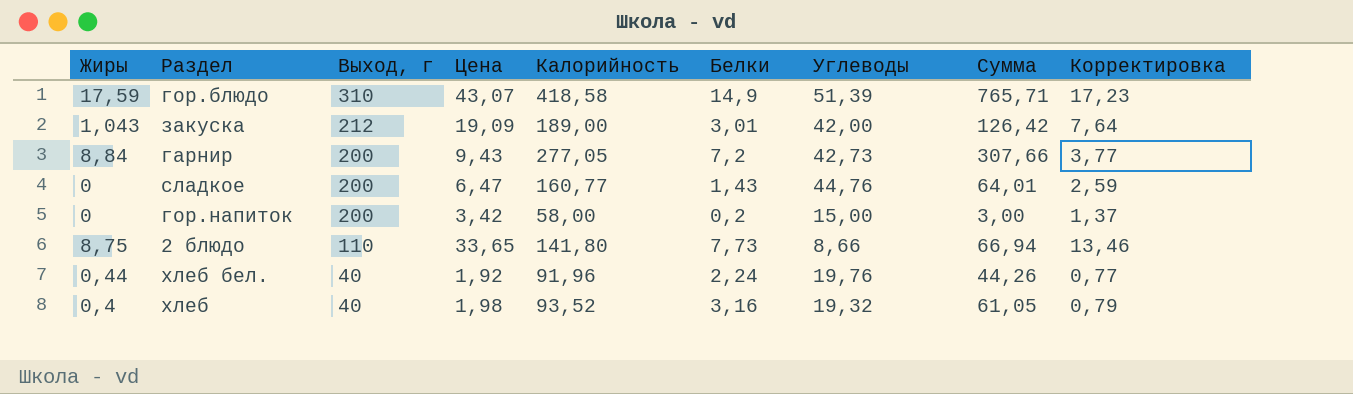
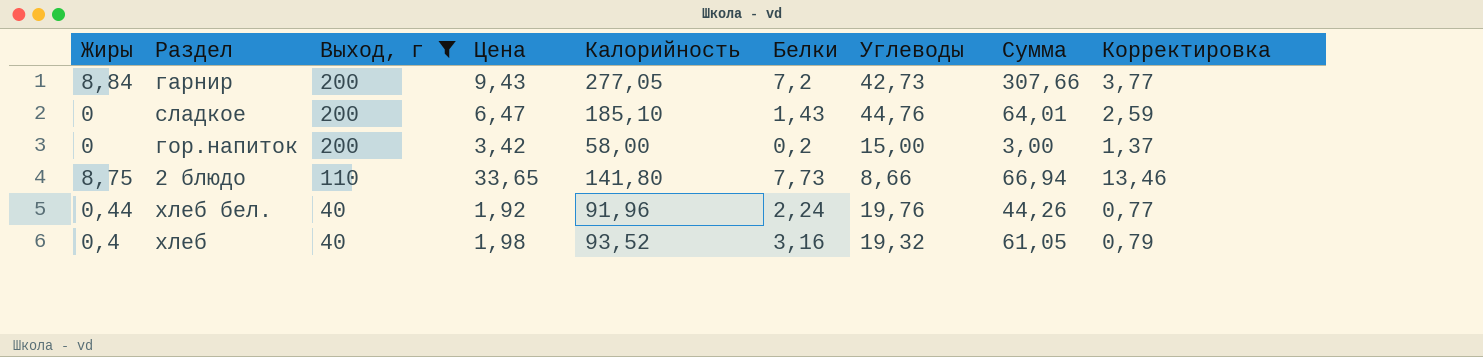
filter: none -> Выход, г <= 200
сладкое | Калорийность: 160,77 -> 185,10

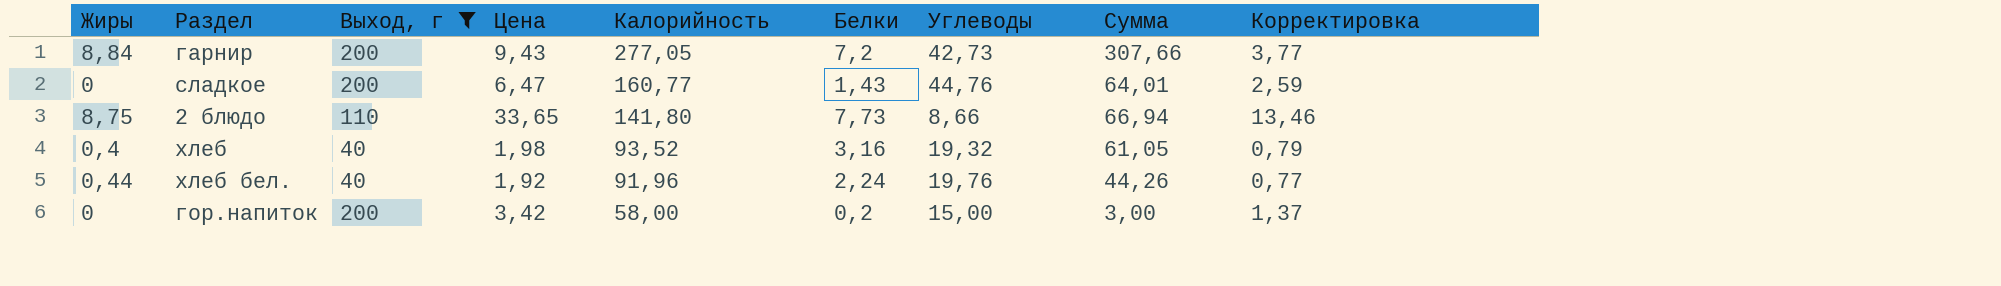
row order: Выход, г descending -> Калорийность descending
сладкое | Калорийность: 185,10 -> 160,77

